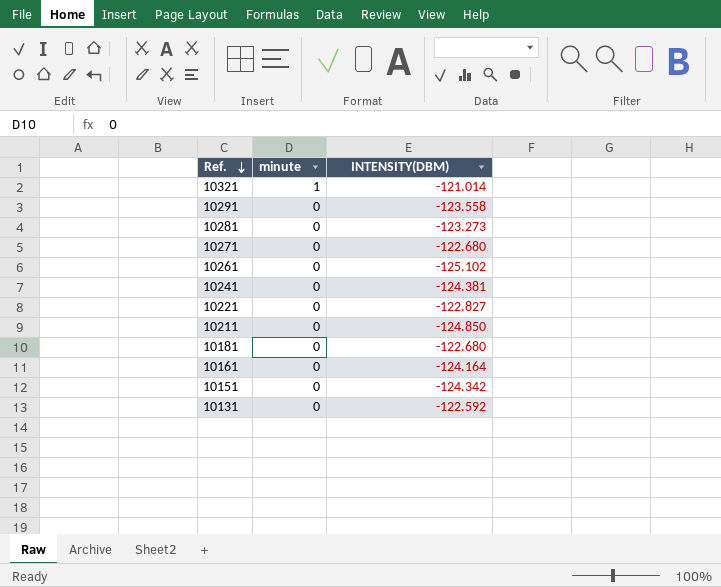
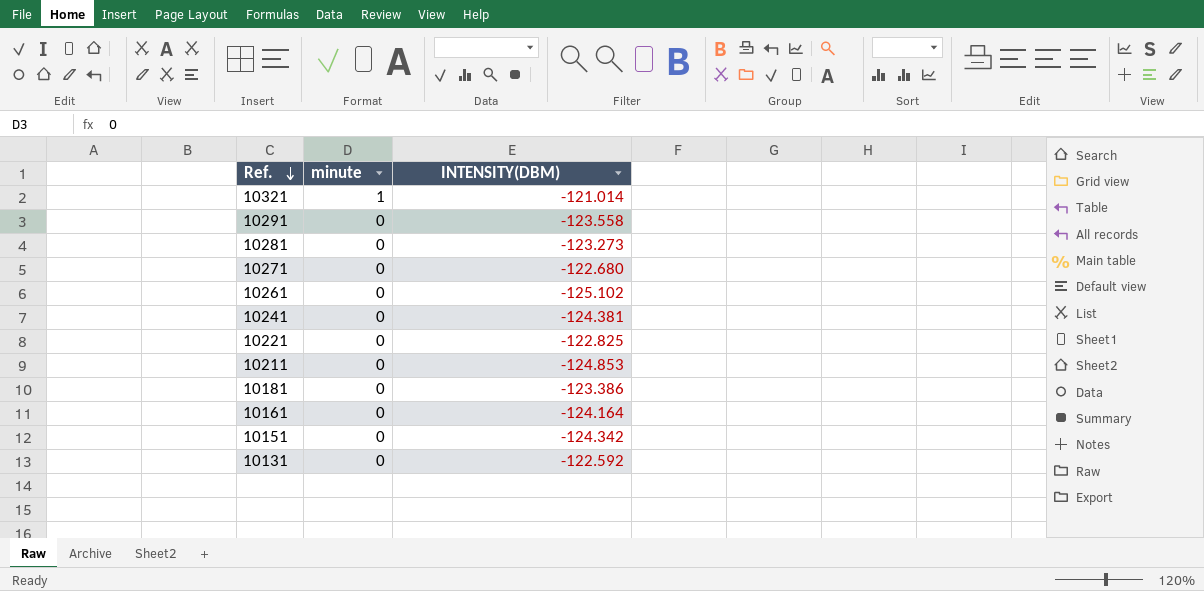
10221 | INTENSITY(DBM): -122.827 -> -122.825
10211 | INTENSITY(DBM): -124.850 -> -124.853
10181 | INTENSITY(DBM): -122.680 -> -123.386

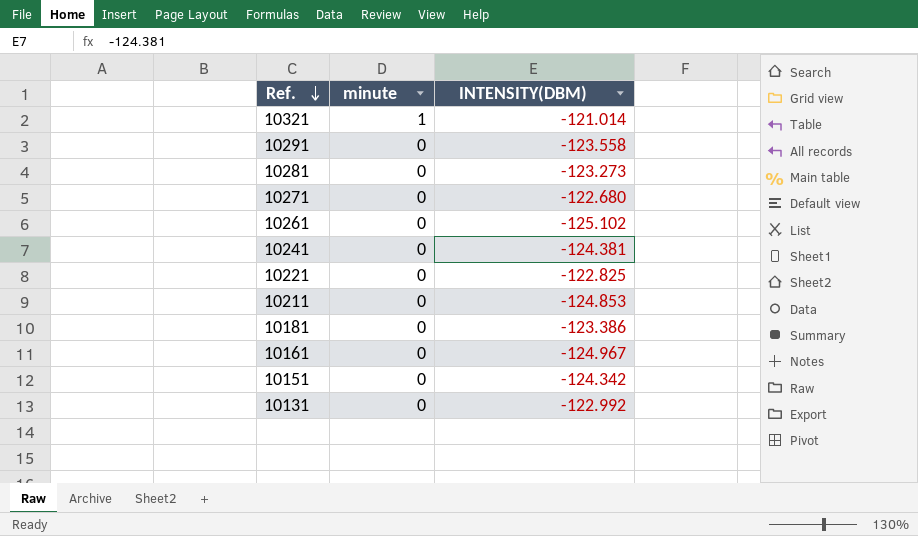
10161 | INTENSITY(DBM): -124.164 -> -124.967
10131 | INTENSITY(DBM): -122.592 -> -122.992

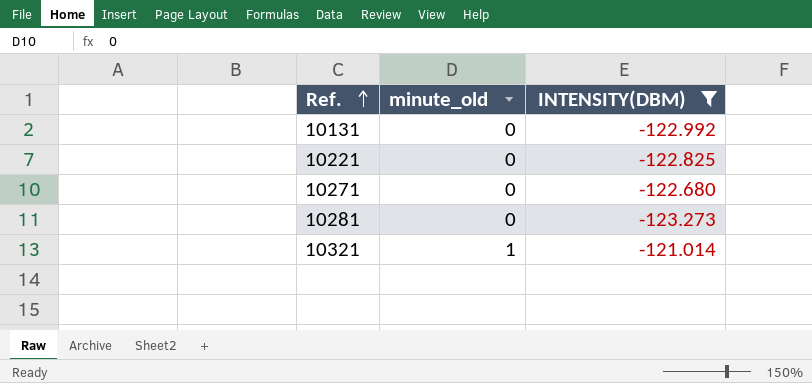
filter: none -> INTENSITY(DBM) >= -123.273
row order: Ref. descending -> Ref. ascending
column name: minute -> minute_old

